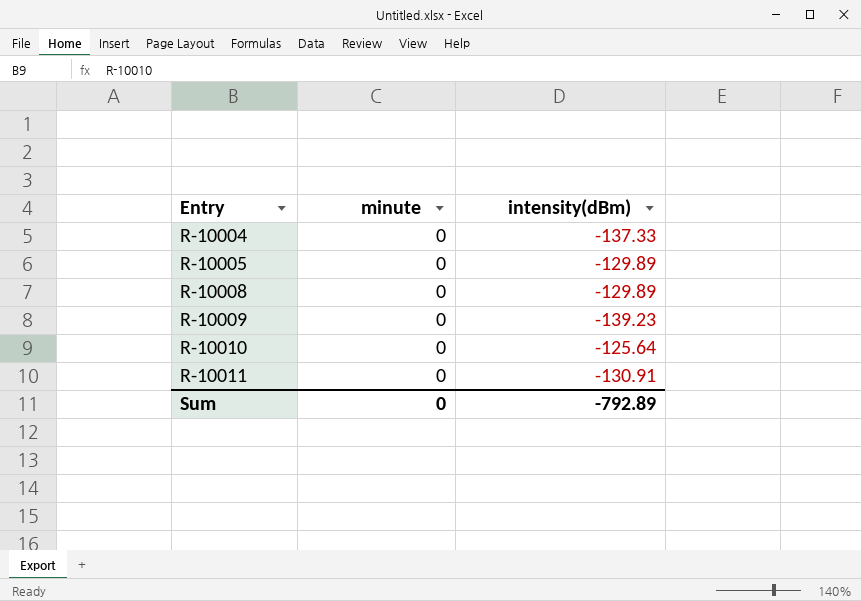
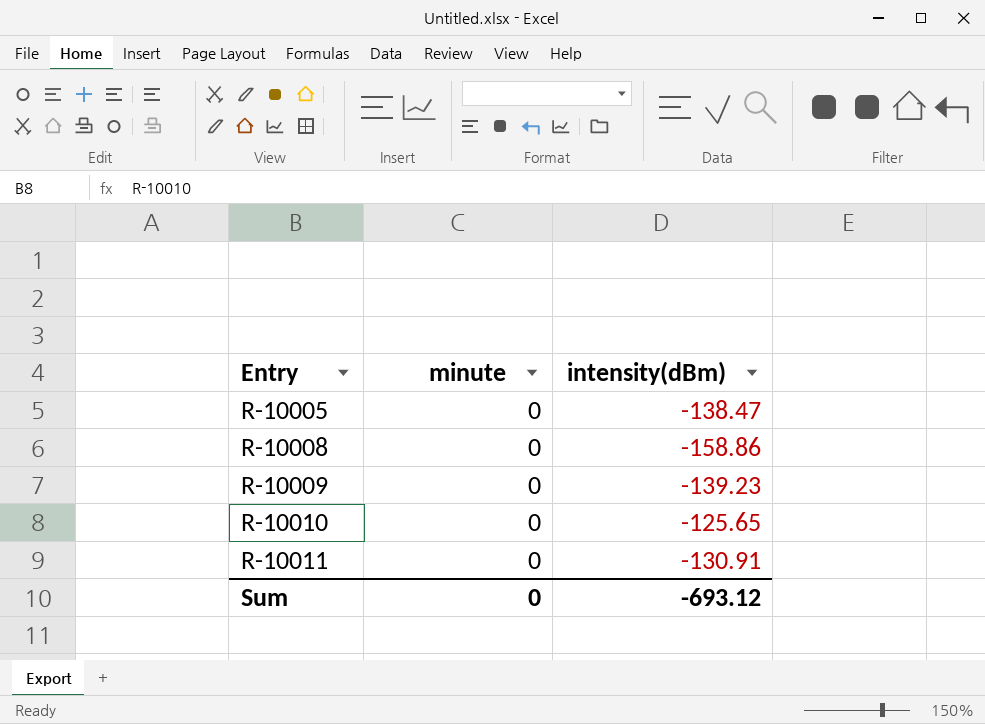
row R-10004: 0 | -137.33 -> none
R-10005 | intensity(dBm): -129.89 -> -138.47
R-10008 | intensity(dBm): -129.89 -> -158.86
R-10010 | intensity(dBm): -125.64 -> -125.65
Sum | intensity(dBm): -792.89 -> -693.12

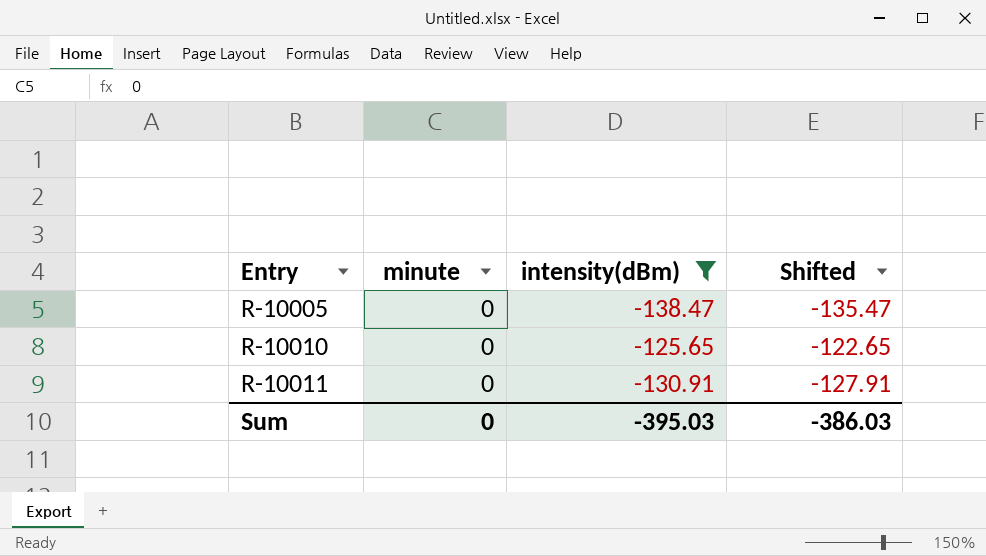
filter: none -> intensity(dBm) >= -138.47
column Shifted | formula: none -> [intensity(dBm)] + 3
Sum | intensity(dBm): -693.12 -> -395.03

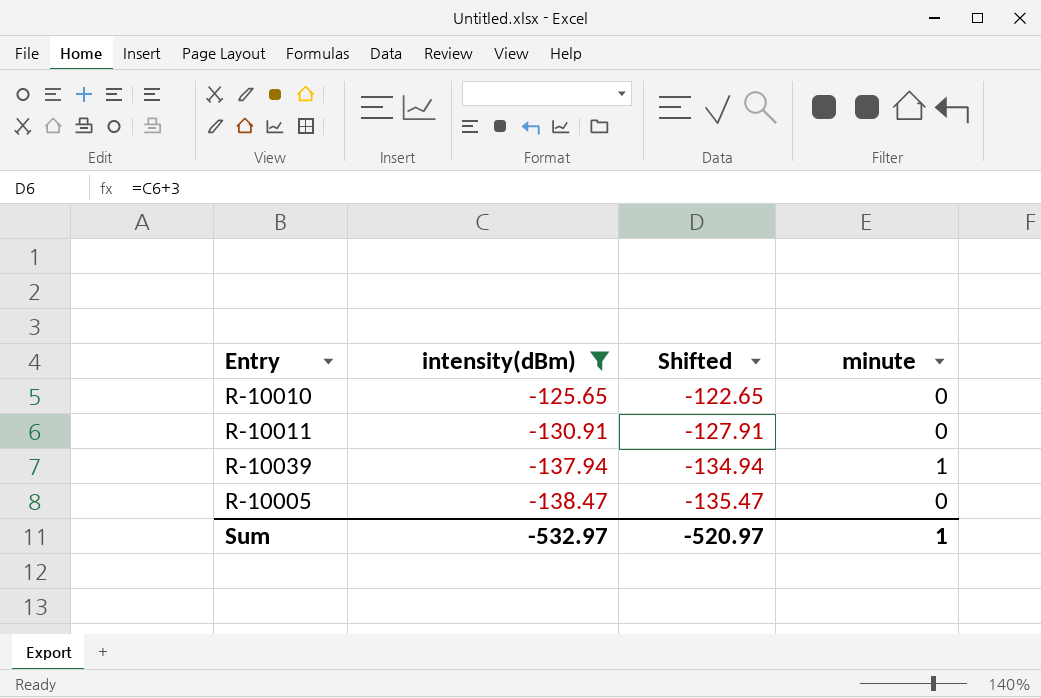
row order: Entry ascending -> intensity(dBm) descending
column minute | position: 2 -> 4
row R-10039: none -> -137.94 | -134.94 | 1
Sum | intensity(dBm): -395.03 -> -532.97
Sum | Shifted: -386.03 -> -520.97
Sum | minute: 0 -> 1

